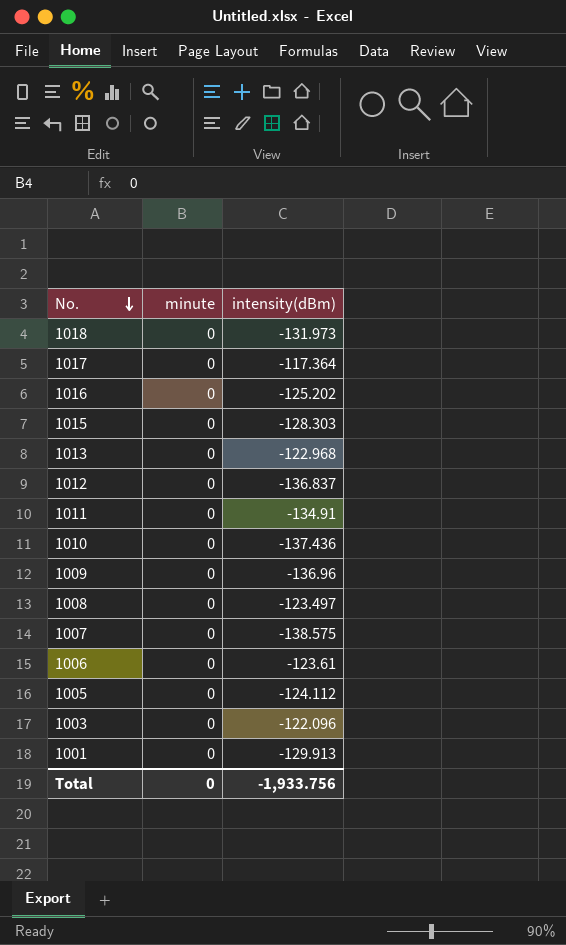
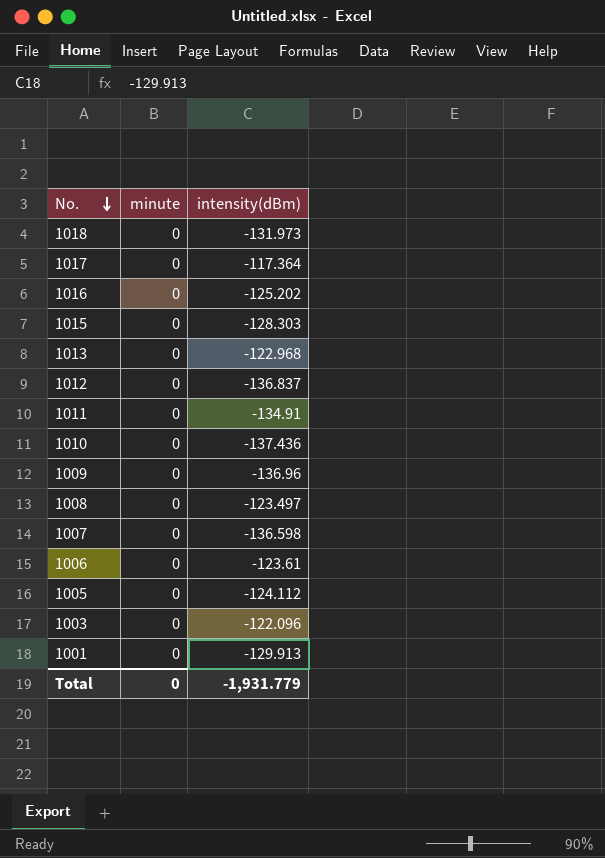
1007 | intensity(dBm): -138.575 -> -136.598
Total | intensity(dBm): -1,933.756 -> -1,931.779

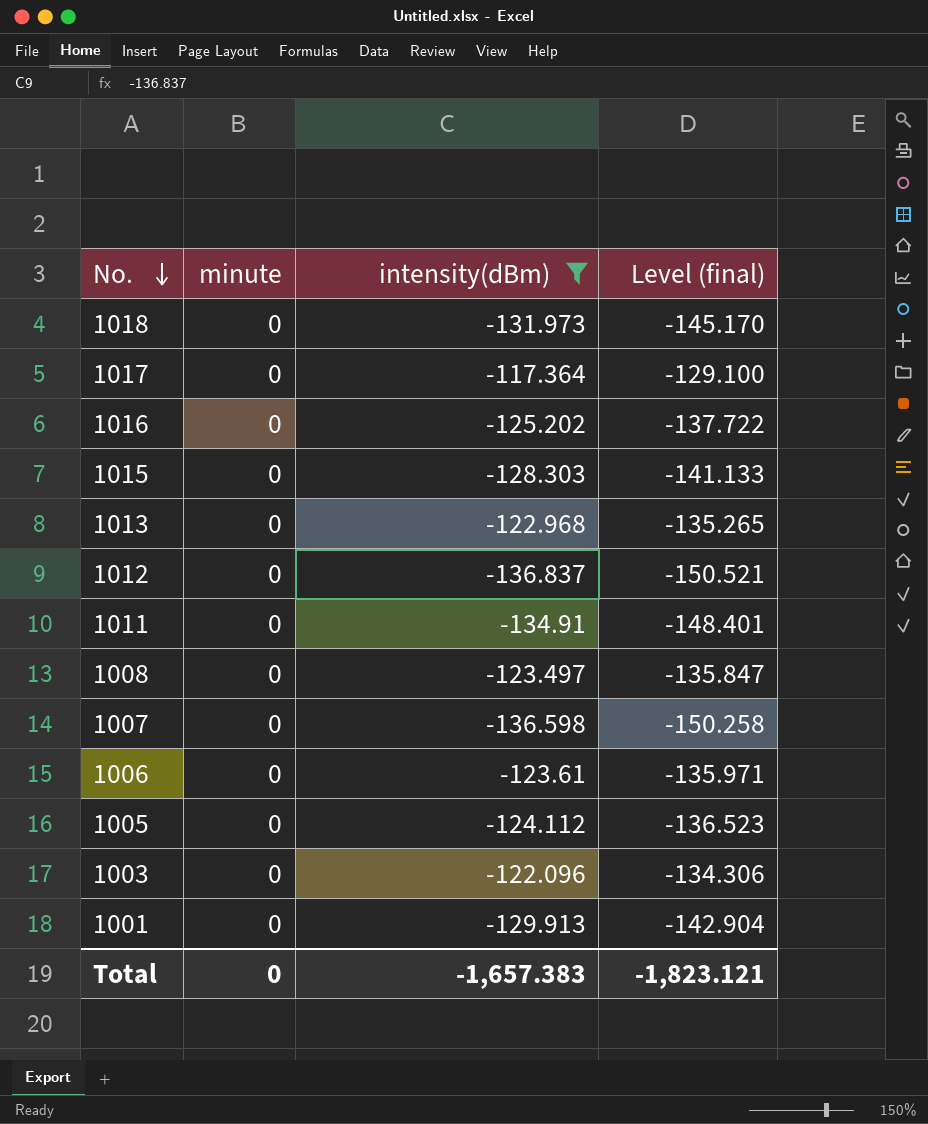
filter: none -> intensity(dBm) >= -136.837
column Level (final) | formula: none -> [intensity(dBm)] * 1.1
Total | intensity(dBm): -1,931.779 -> -1,657.383

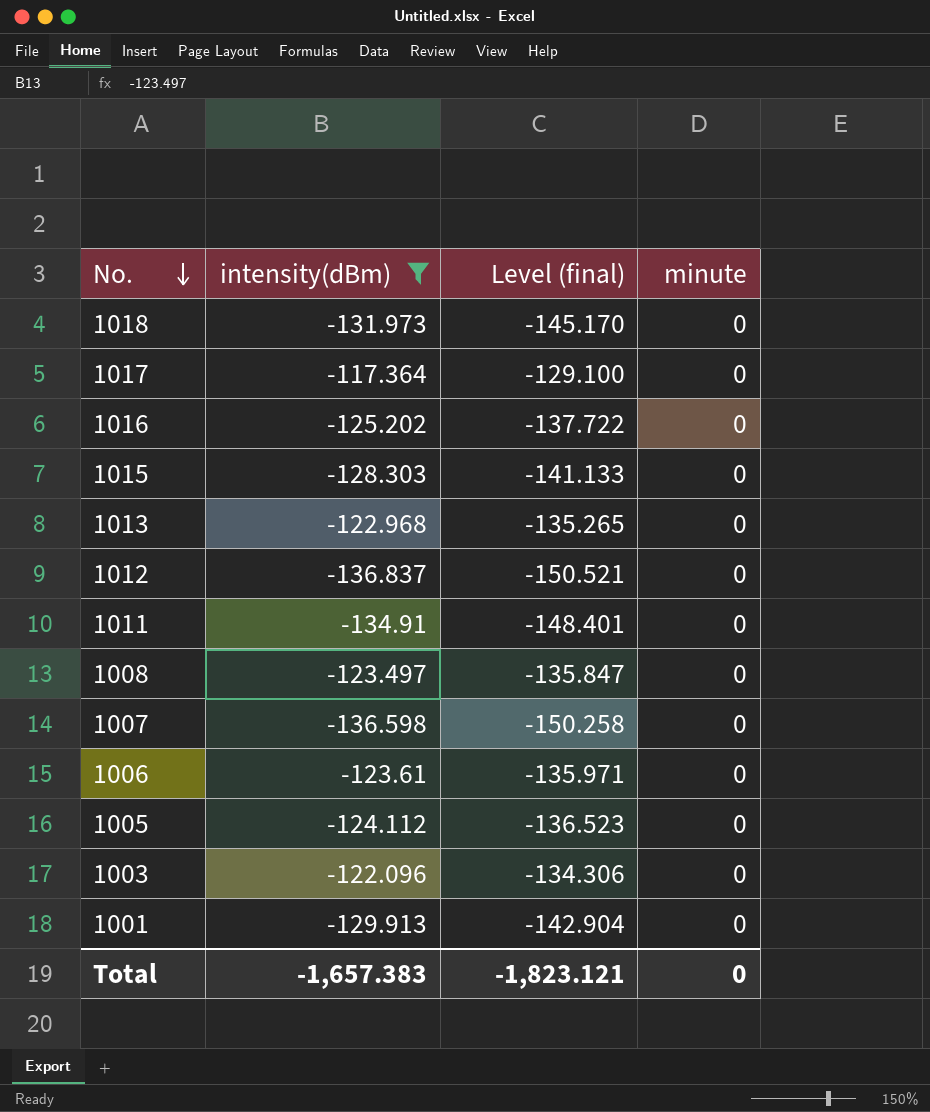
column minute | position: 2 -> 4

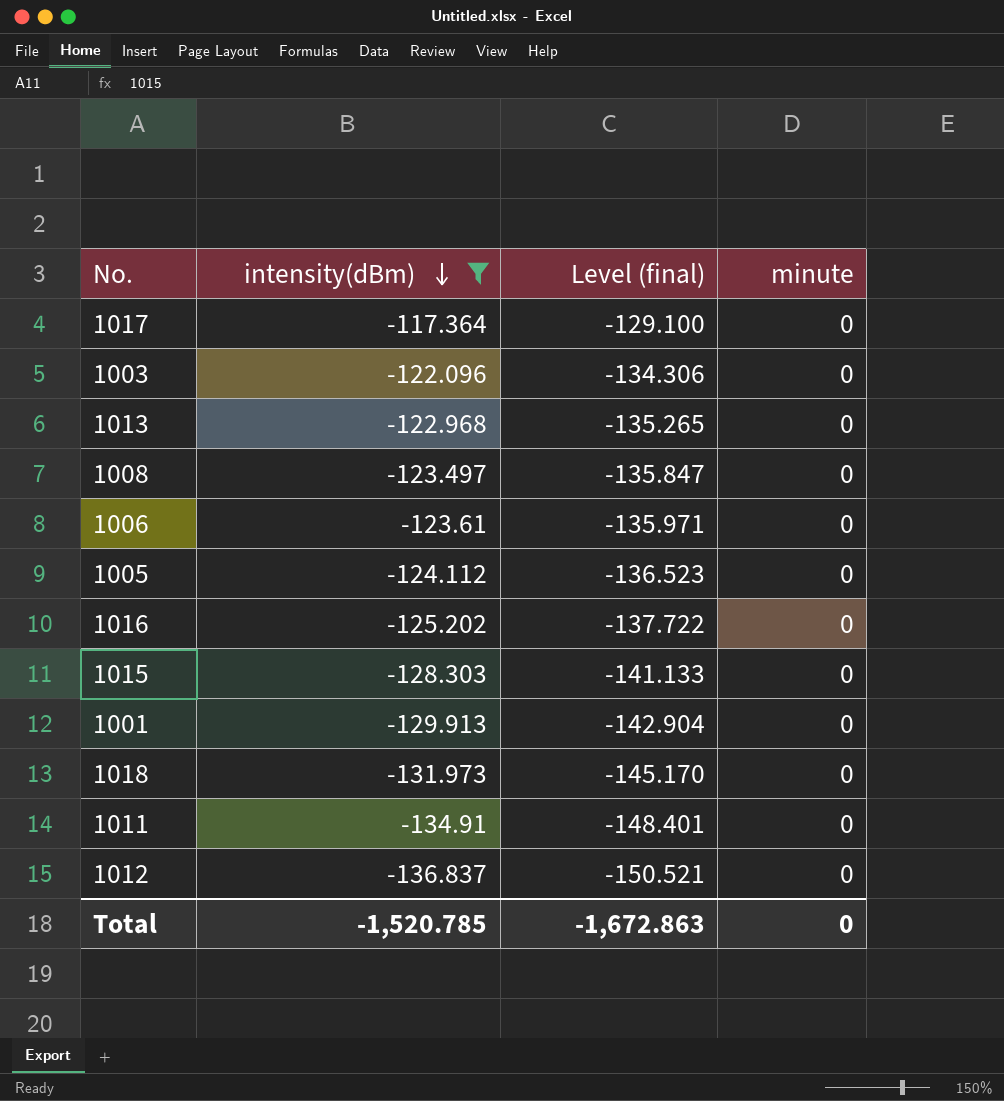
row order: No. descending -> intensity(dBm) descending
row 1007: -136.598 | -150.258 | 0 -> none
Total | intensity(dBm): -1,657.383 -> -1,520.785
Total | Level (final): -1,823.121 -> -1,672.863

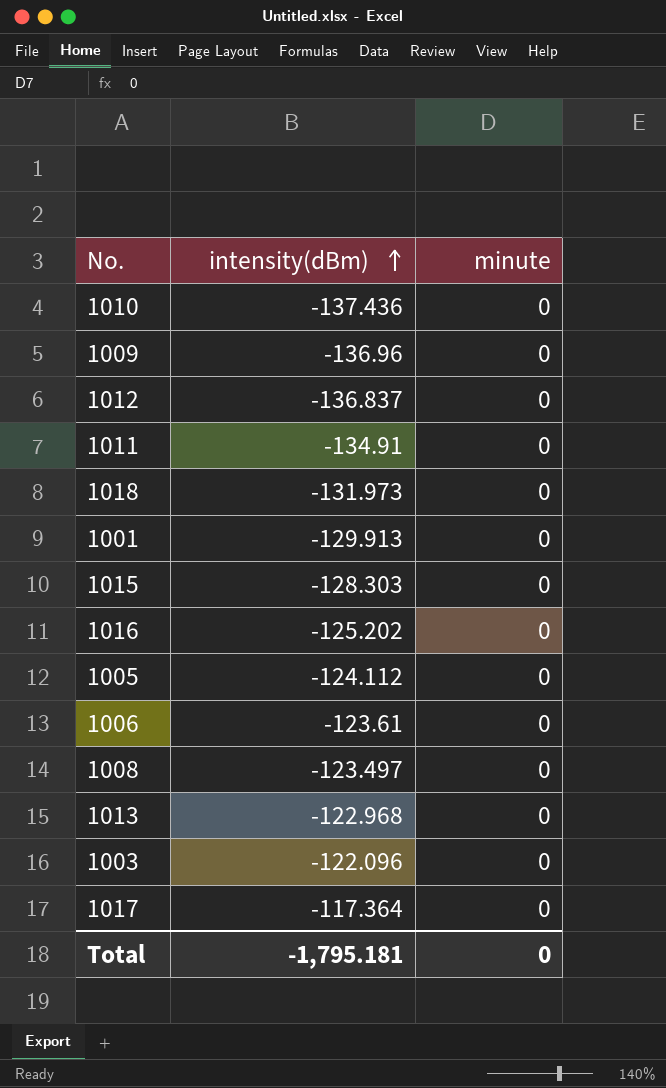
filter: intensity(dBm) >= -136.837 -> none
row order: intensity(dBm) descending -> intensity(dBm) ascending
column Level (final) | formula: [intensity(dBm)] * 1.1 -> none
Total | intensity(dBm): -1,520.785 -> -1,795.181

